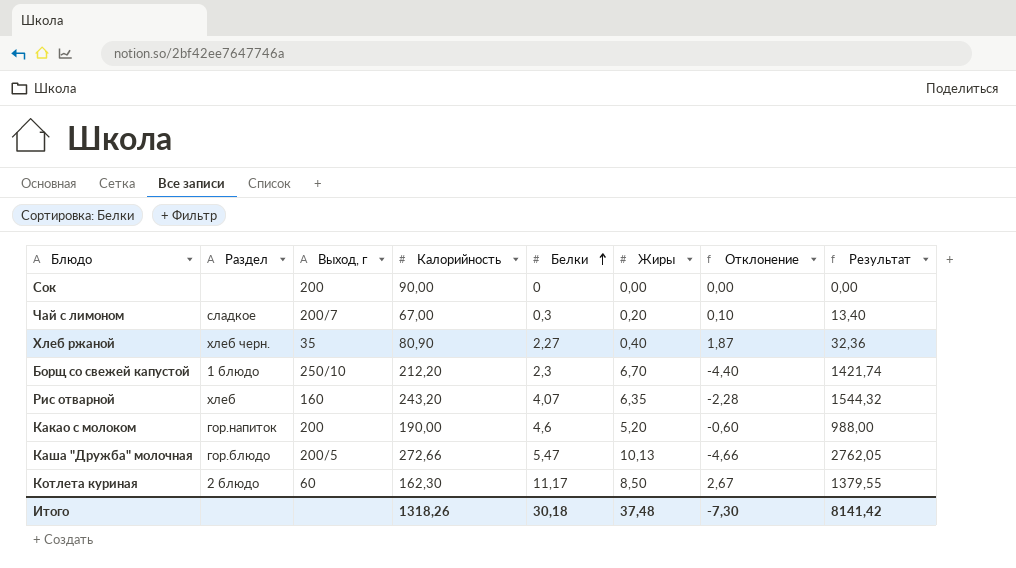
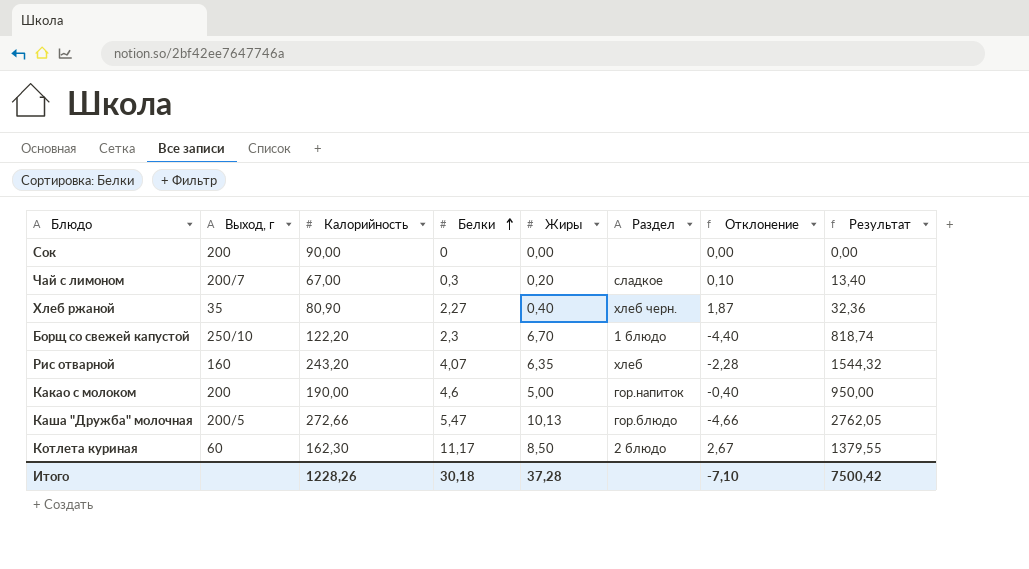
column Раздел | position: 2 -> 6
Борщ со свежей капустой | Калорийность: 212,20 -> 122,20
Борщ со свежей капустой | Результат: 1421,74 -> 818,74
Какао с молоком | Жиры: 5,20 -> 5,00
Какао с молоком | Отклонение: -0,60 -> -0,40
Какао с молоком | Результат: 988,00 -> 950,00
Итого | Калорийность: 1318,26 -> 1228,26
Итого | Жиры: 37,48 -> 37,28
Итого | Отклонение: -7,30 -> -7,10
Итого | Результат: 8141,42 -> 7500,42

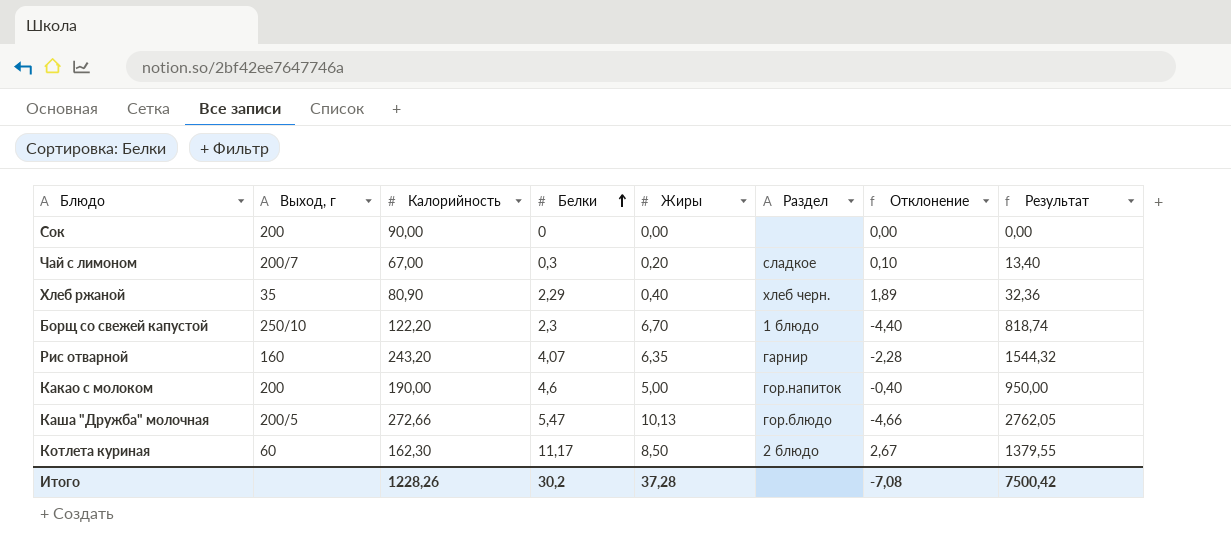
Хлеб ржаной | Белки: 2,27 -> 2,29
Хлеб ржаной | Отклонение: 1,87 -> 1,89
Рис отварной | Раздел: хлеб -> гарнир
Итого | Белки: 30,18 -> 30,2
Итого | Отклонение: -7,10 -> -7,08

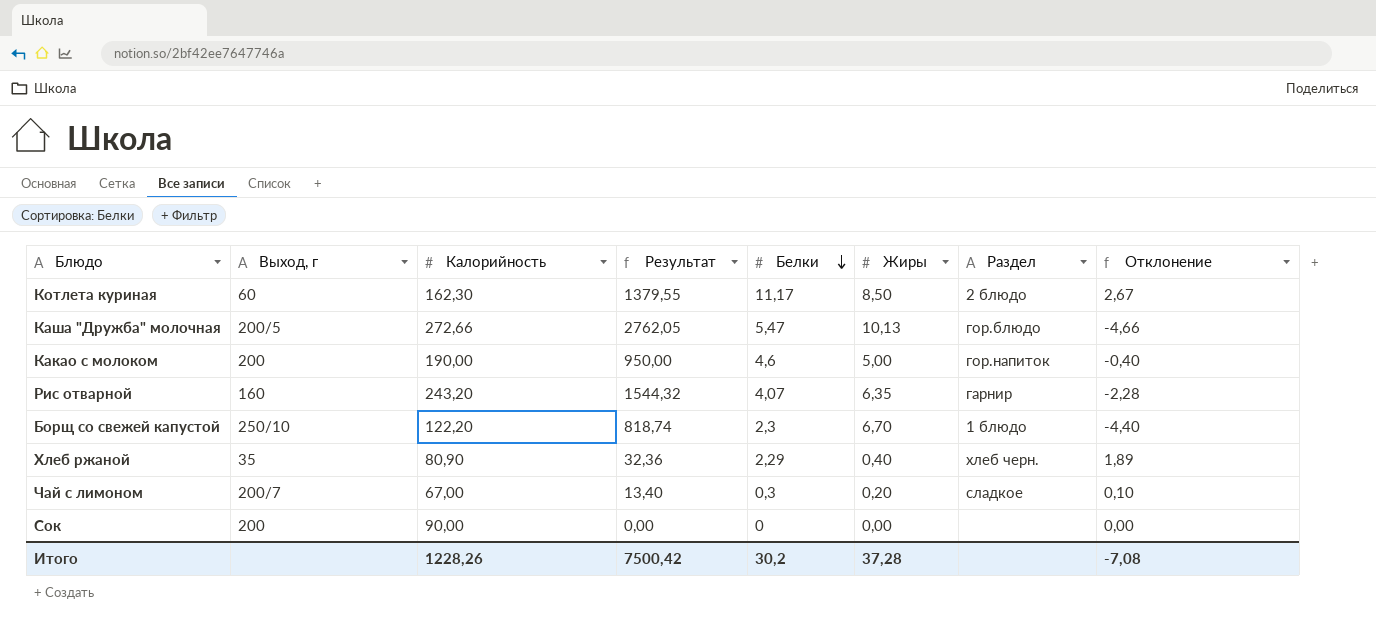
row order: Белки ascending -> Белки descending
column Результат | position: 8 -> 4

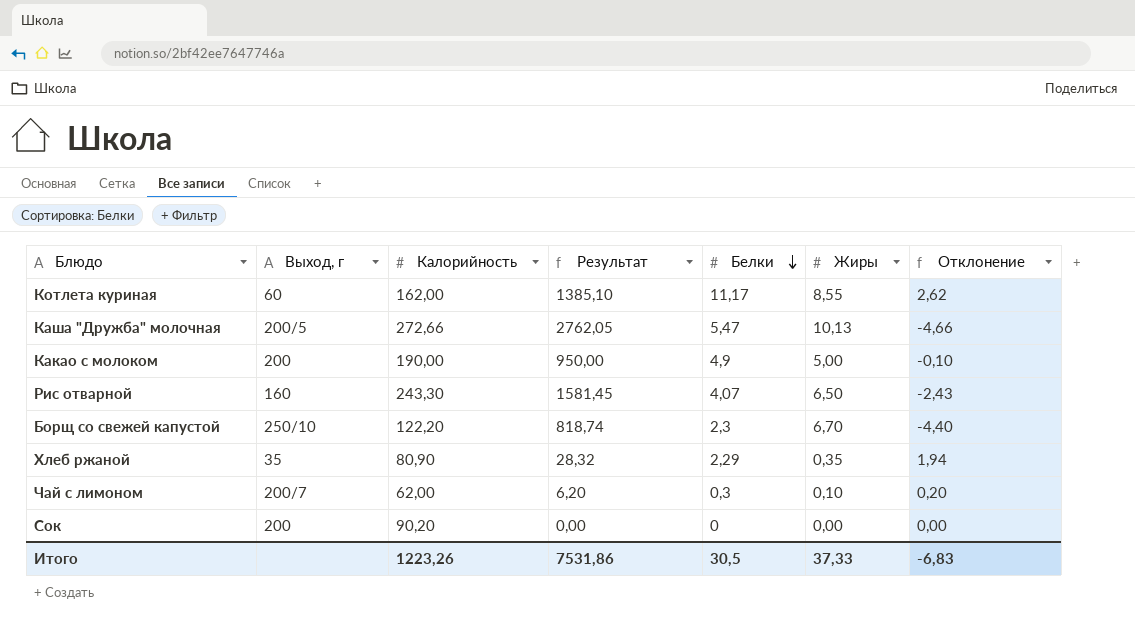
column Раздел | position: 7 -> none
Котлета куриная | Калорийность: 162,30 -> 162,00
Котлета куриная | Результат: 1379,55 -> 1385,10
Котлета куриная | Жиры: 8,50 -> 8,55
Котлета куриная | Отклонение: 2,67 -> 2,62
Какао с молоком | Белки: 4,6 -> 4,9
Какао с молоком | Отклонение: -0,40 -> -0,10
Рис отварной | Калорийность: 243,20 -> 243,30
Рис отварной | Результат: 1544,32 -> 1581,45
Рис отварной | Жиры: 6,35 -> 6,50
Рис отварной | Отклонение: -2,28 -> -2,43
Хлеб ржаной | Результат: 32,36 -> 28,32
Хлеб ржаной | Жиры: 0,40 -> 0,35
Хлеб ржаной | Отклонение: 1,89 -> 1,94
Чай с лимоном | Калорийность: 67,00 -> 62,00
Чай с лимоном | Результат: 13,40 -> 6,20
Чай с лимоном | Жиры: 0,20 -> 0,10
Чай с лимоном | Отклонение: 0,10 -> 0,20
Сок | Калорийность: 90,00 -> 90,20
Итого | Калорийность: 1228,26 -> 1223,26
Итого | Результат: 7500,42 -> 7531,86
Итого | Белки: 30,2 -> 30,5
Итого | Жиры: 37,28 -> 37,33
Итого | Отклонение: -7,08 -> -6,83

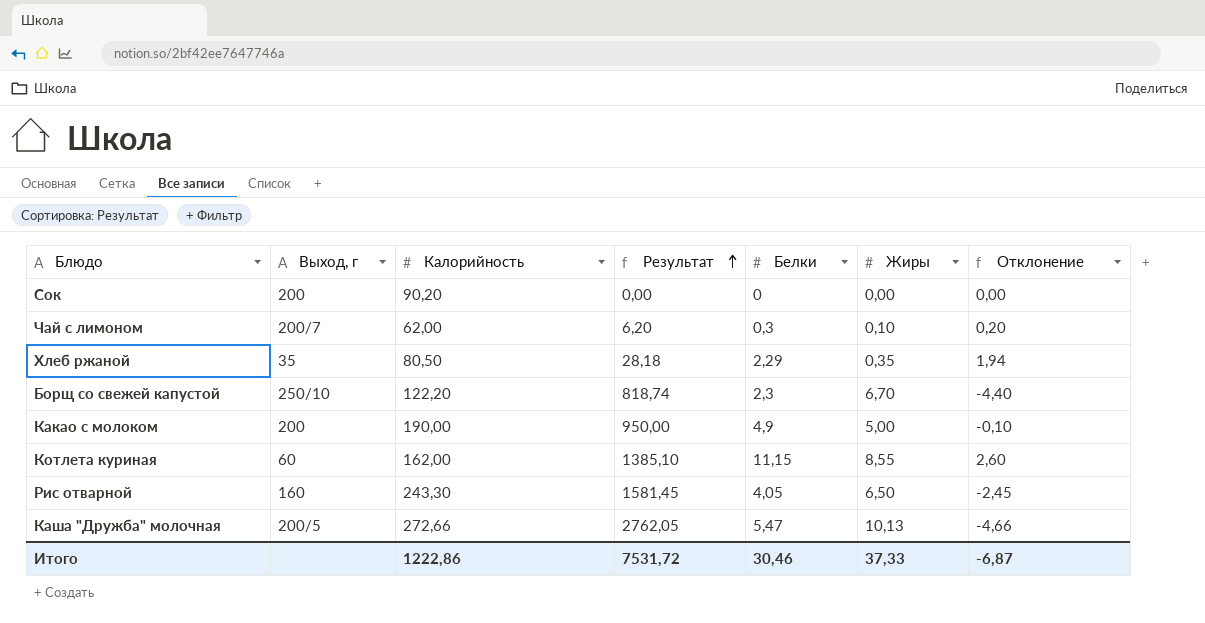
row order: Белки descending -> Результат ascending
Хлеб ржаной | Калорийность: 80,90 -> 80,50
Хлеб ржаной | Результат: 28,32 -> 28,18
Котлета куриная | Белки: 11,17 -> 11,15
Котлета куриная | Отклонение: 2,62 -> 2,60
Рис отварной | Белки: 4,07 -> 4,05
Рис отварной | Отклонение: -2,43 -> -2,45
Итого | Калорийность: 1223,26 -> 1222,86
Итого | Результат: 7531,86 -> 7531,72
Итого | Белки: 30,5 -> 30,46
Итого | Отклонение: -6,83 -> -6,87

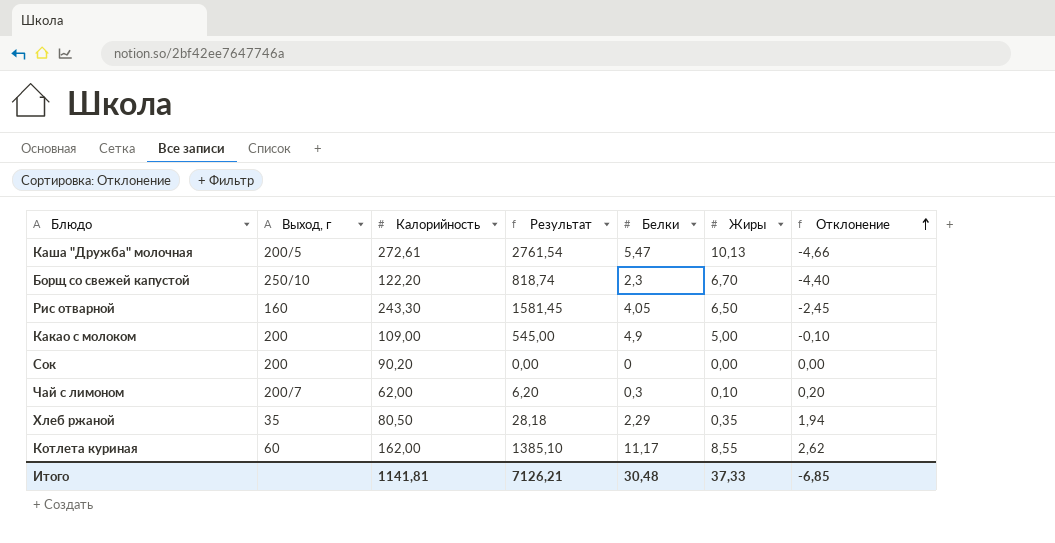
row order: Результат ascending -> Отклонение ascending
Каша "Дружба" молочная | Калорийность: 272,66 -> 272,61
Каша "Дружба" молочная | Результат: 2762,05 -> 2761,54
Какао с молоком | Калорийность: 190,00 -> 109,00
Какао с молоком | Результат: 950,00 -> 545,00
Котлета куриная | Белки: 11,15 -> 11,17
Котлета куриная | Отклонение: 2,60 -> 2,62
Итого | Калорийность: 1222,86 -> 1141,81
Итого | Результат: 7531,72 -> 7126,21
Итого | Белки: 30,46 -> 30,48
Итого | Отклонение: -6,87 -> -6,85

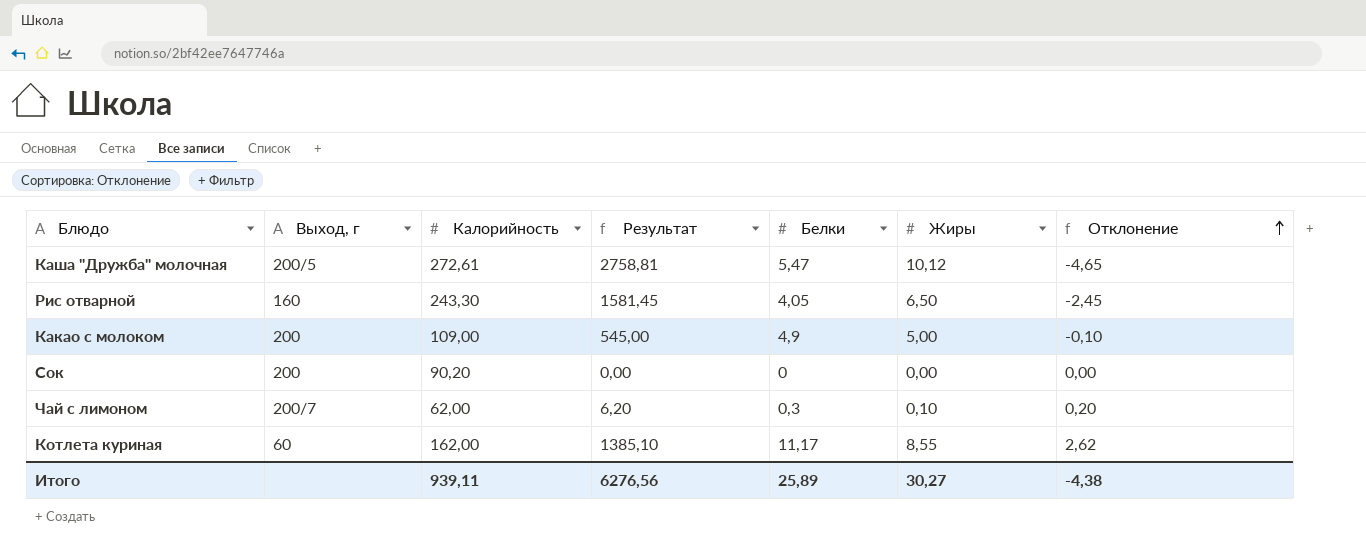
row Борщ со свежей капустой: 250/10 | 122,20 | 818,74 | 2,3 | 6,70 | -4,40 -> none
row Хлеб ржаной: 35 | 80,50 | 28,18 | 2,29 | 0,35 | 1,94 -> none
Каша "Дружба" молочная | Результат: 2761,54 -> 2758,81
Каша "Дружба" молочная | Жиры: 10,13 -> 10,12
Каша "Дружба" молочная | Отклонение: -4,66 -> -4,65
Итого | Калорийность: 1141,81 -> 939,11
Итого | Результат: 7126,21 -> 6276,56
Итого | Белки: 30,48 -> 25,89
Итого | Жиры: 37,33 -> 30,27
Итого | Отклонение: -6,85 -> -4,38

